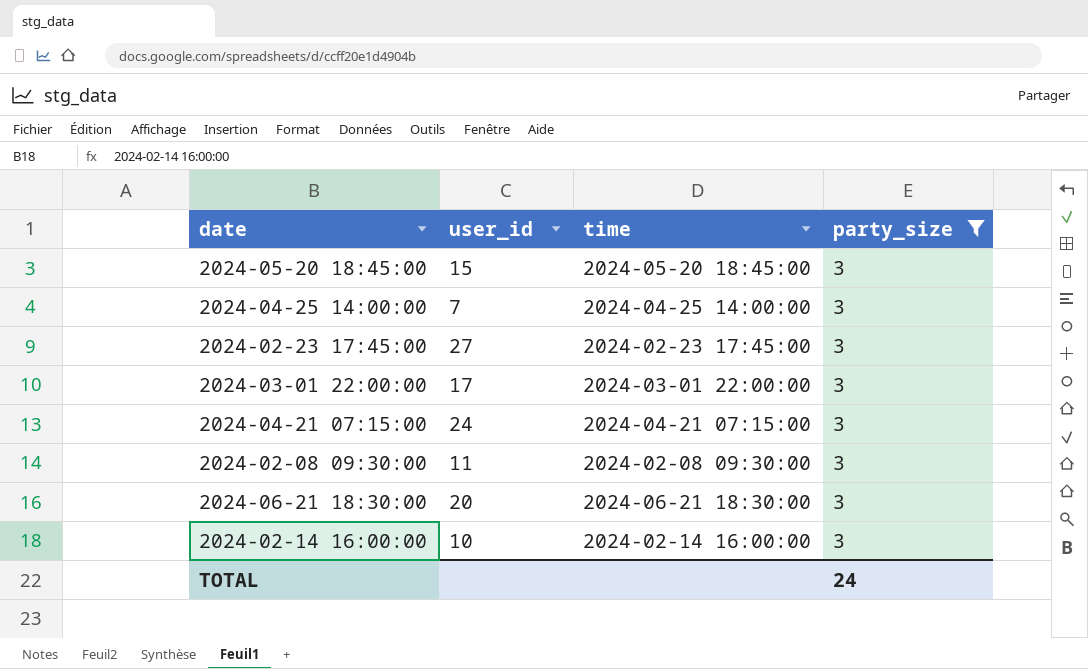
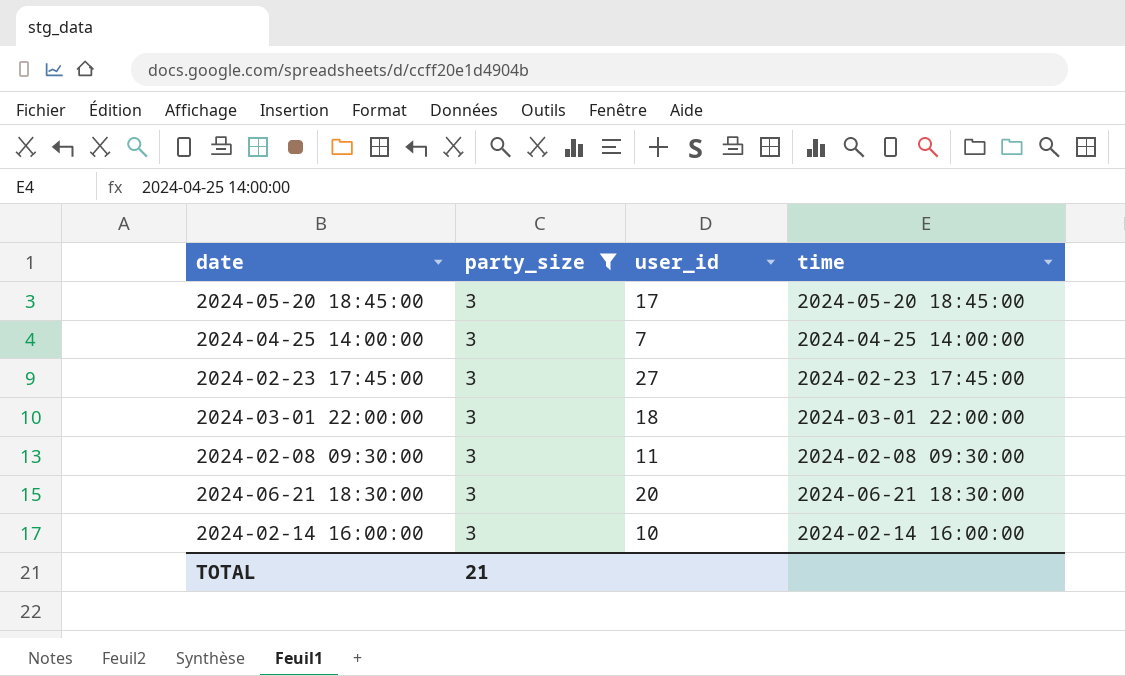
column party_size | position: 4 -> 2
row 2024-04-21 07:15:00: 24 | 2024-04-21 07:15:00 | 3 -> none
2024-05-20 18:45:00 | user_id: 15 -> 17
2024-03-01 22:00:00 | user_id: 17 -> 18
TOTAL | party_size: 24 -> 21

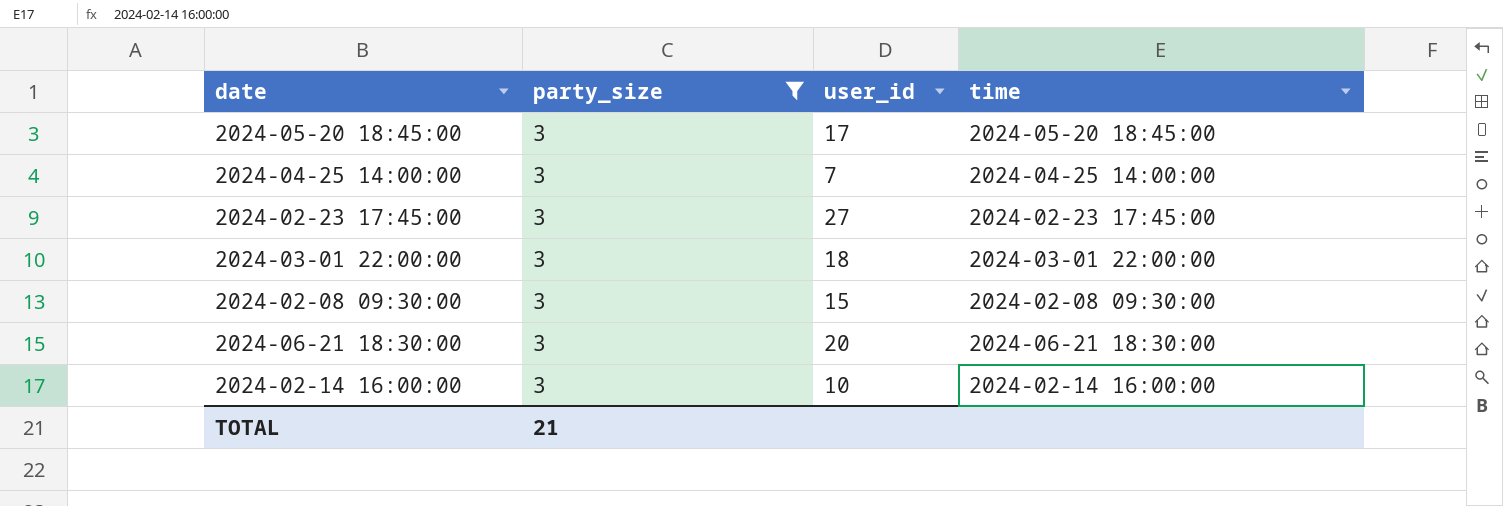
2024-02-08 09:30:00 | user_id: 11 -> 15

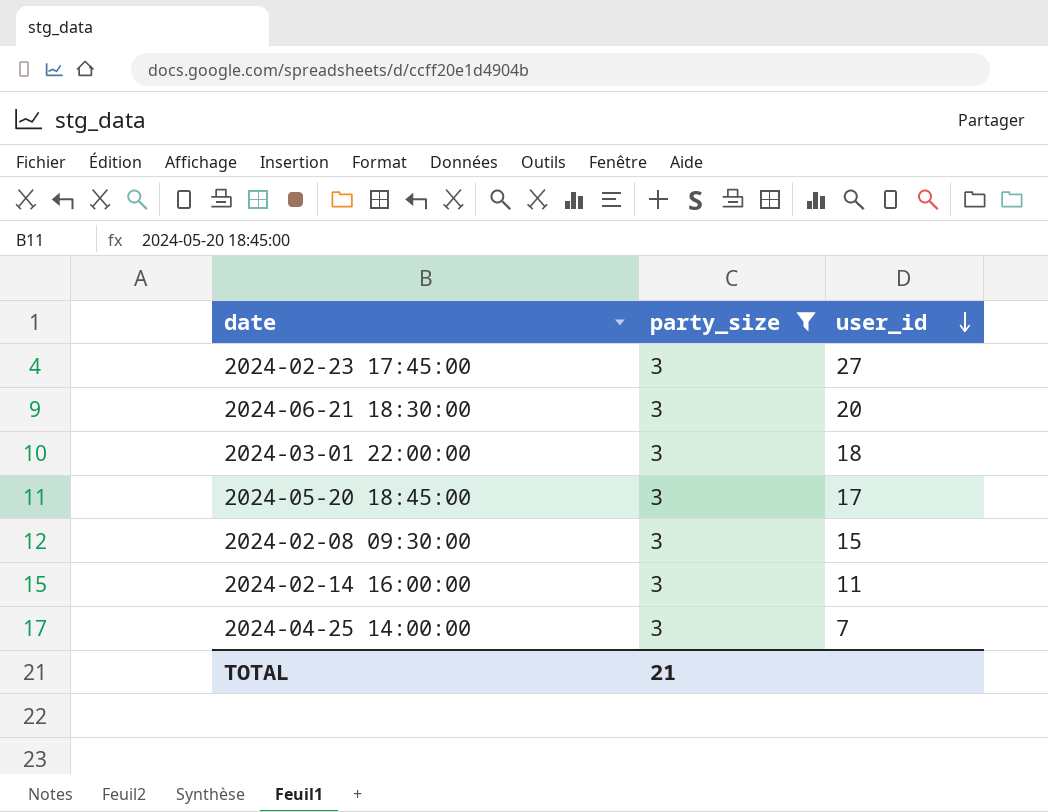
row order: none -> user_id descending
column time | position: 4 -> none
2024-02-14 16:00:00 | user_id: 10 -> 11

